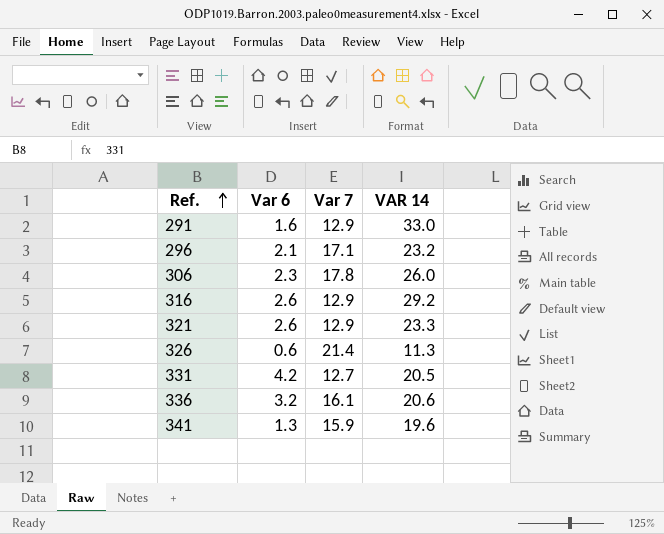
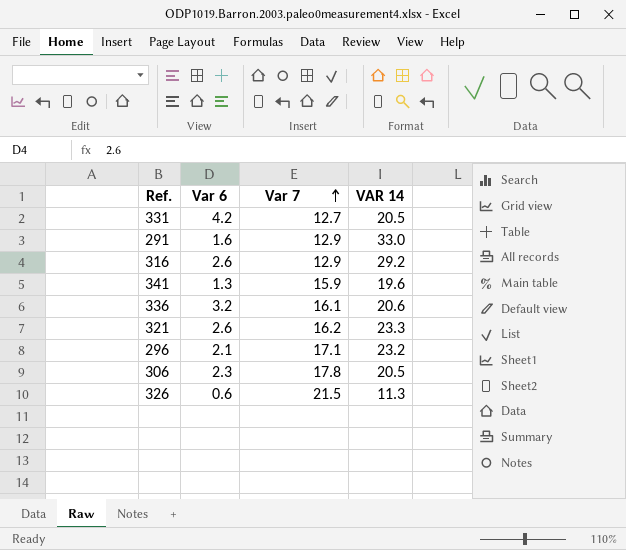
row order: Ref. ascending -> Var 7 ascending
321 | Var 7: 12.9 -> 16.2
306 | VAR 14: 26.0 -> 20.5
326 | Var 7: 21.4 -> 21.5

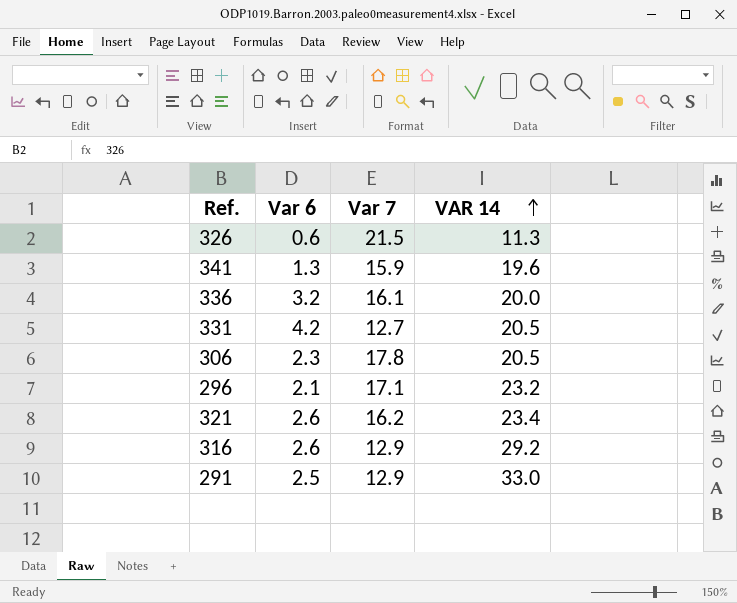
row order: Var 7 ascending -> VAR 14 ascending
336 | VAR 14: 20.6 -> 20.0
321 | VAR 14: 23.3 -> 23.4
291 | Var 6: 1.6 -> 2.5

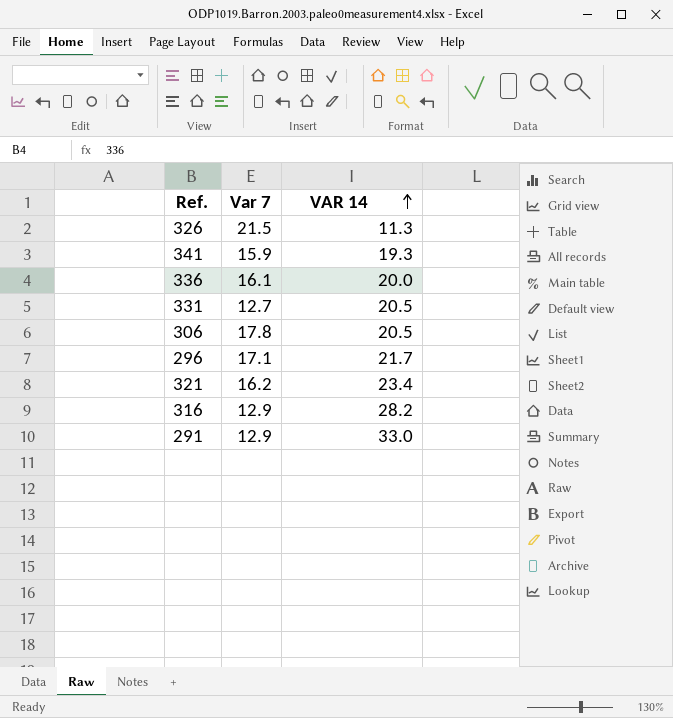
column Var 6 | position: 2 -> none
341 | VAR 14: 19.6 -> 19.3
296 | VAR 14: 23.2 -> 21.7
316 | VAR 14: 29.2 -> 28.2

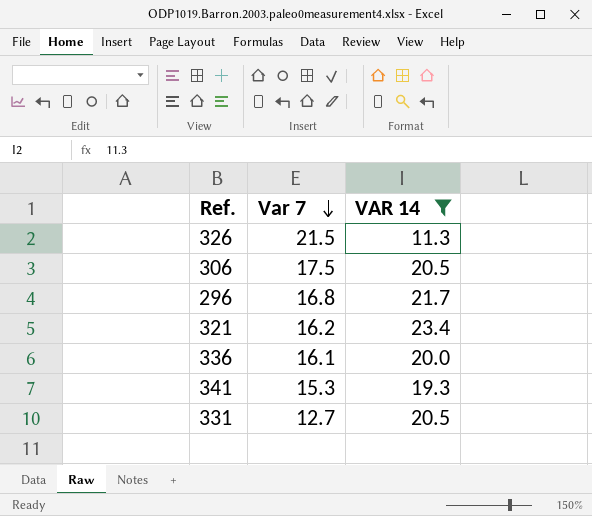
filter: none -> VAR 14 <= 23.4
row order: VAR 14 ascending -> Var 7 descending
306 | Var 7: 17.8 -> 17.5
296 | Var 7: 17.1 -> 16.8
341 | Var 7: 15.9 -> 15.3

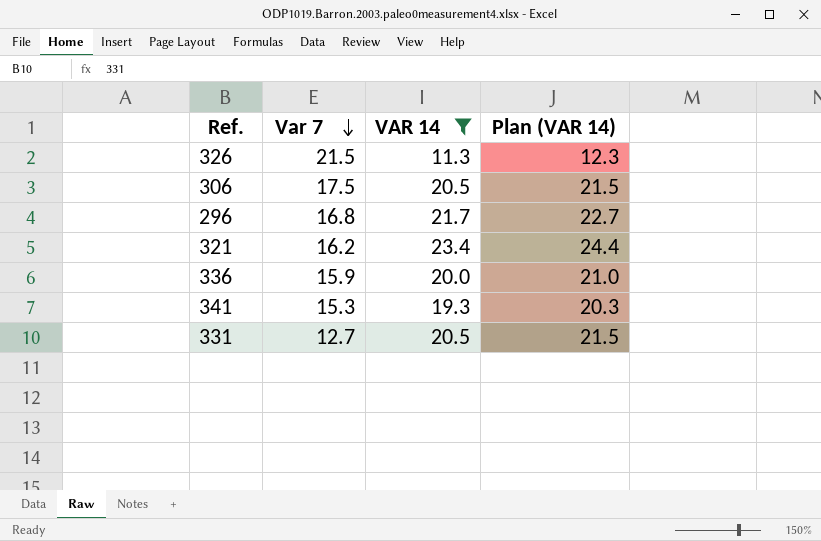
column Plan (VAR 14) | formula: none -> [VAR 14] + 1
336 | Var 7: 16.1 -> 15.9

